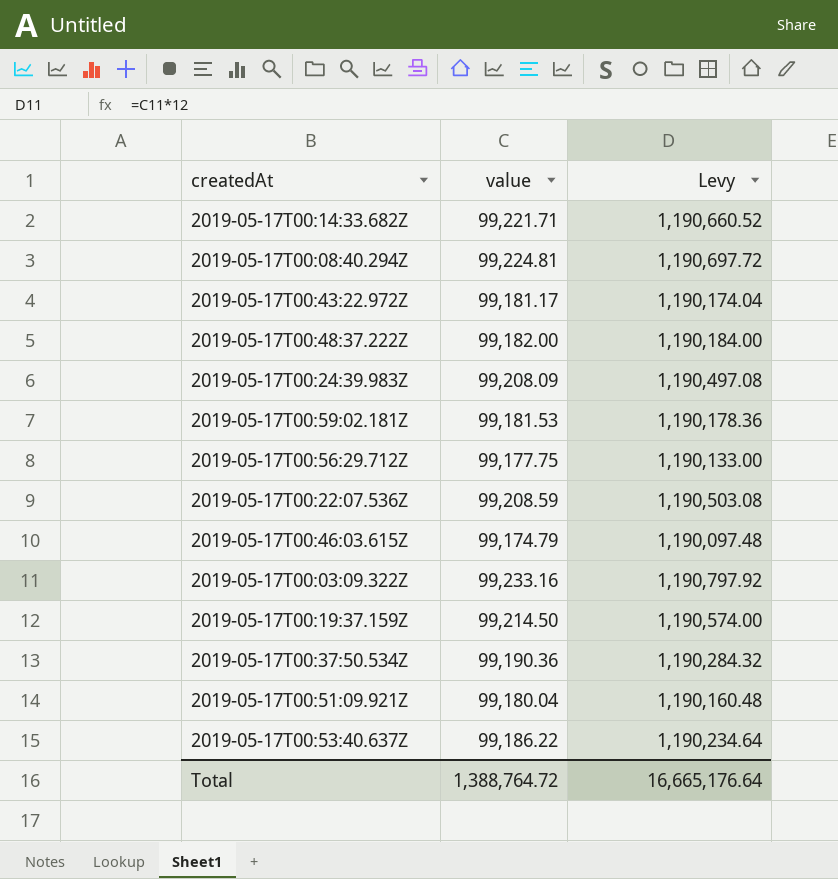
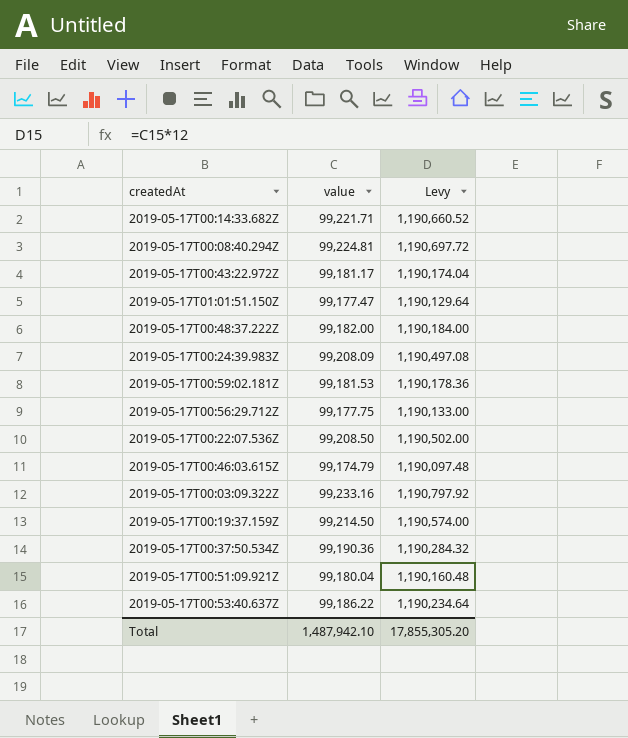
row 2019-05-17T01:01:51.150Z: none -> 99,177.47 | 1,190,129.64
2019-05-17T00:22:07.536Z | value: 99,208.59 -> 99,208.50
2019-05-17T00:22:07.536Z | Levy: 1,190,503.08 -> 1,190,502.00
Total | value: 1,388,764.72 -> 1,487,942.10
Total | Levy: 16,665,176.64 -> 17,855,305.20

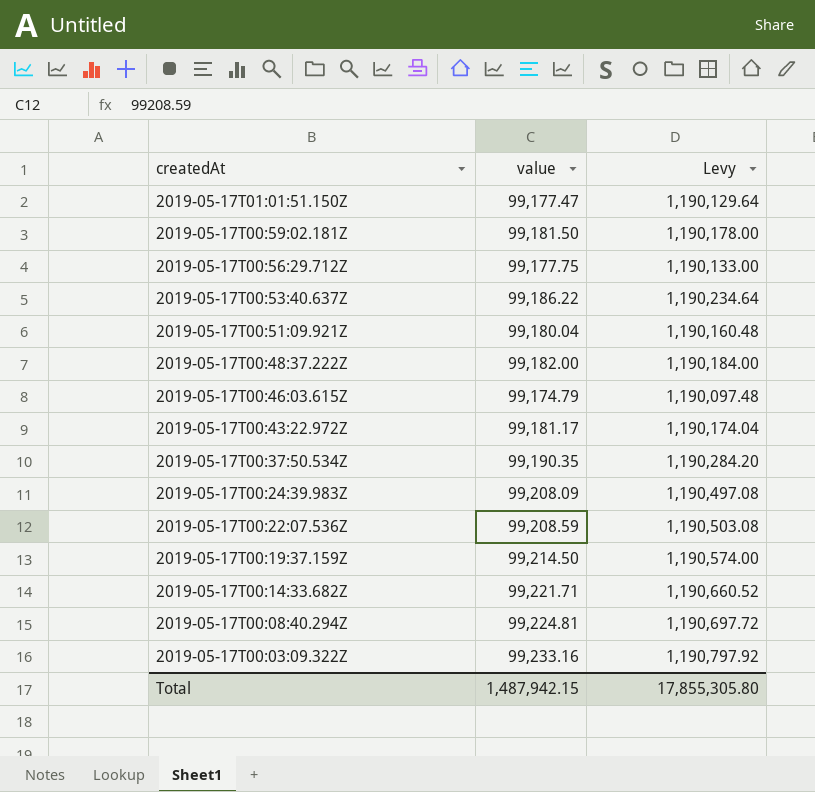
row order: none -> createdAt descending
2019-05-17T00:59:02.181Z | value: 99,181.53 -> 99,181.50
2019-05-17T00:59:02.181Z | Levy: 1,190,178.36 -> 1,190,178.00
2019-05-17T00:37:50.534Z | value: 99,190.36 -> 99,190.35
2019-05-17T00:37:50.534Z | Levy: 1,190,284.32 -> 1,190,284.20
2019-05-17T00:22:07.536Z | value: 99,208.50 -> 99,208.59
2019-05-17T00:22:07.536Z | Levy: 1,190,502.00 -> 1,190,503.08
Total | value: 1,487,942.10 -> 1,487,942.15
Total | Levy: 17,855,305.20 -> 17,855,305.80

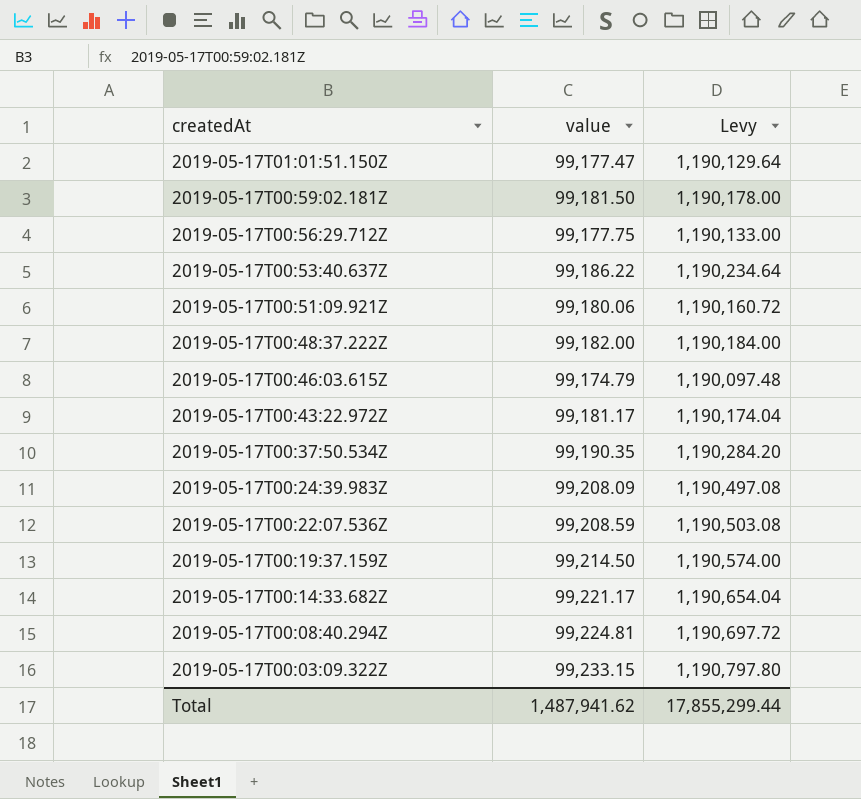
2019-05-17T00:51:09.921Z | value: 99,180.04 -> 99,180.06
2019-05-17T00:51:09.921Z | Levy: 1,190,160.48 -> 1,190,160.72
2019-05-17T00:14:33.682Z | value: 99,221.71 -> 99,221.17
2019-05-17T00:14:33.682Z | Levy: 1,190,660.52 -> 1,190,654.04
2019-05-17T00:03:09.322Z | value: 99,233.16 -> 99,233.15
2019-05-17T00:03:09.322Z | Levy: 1,190,797.92 -> 1,190,797.80
Total | value: 1,487,942.15 -> 1,487,941.62
Total | Levy: 17,855,305.80 -> 17,855,299.44

